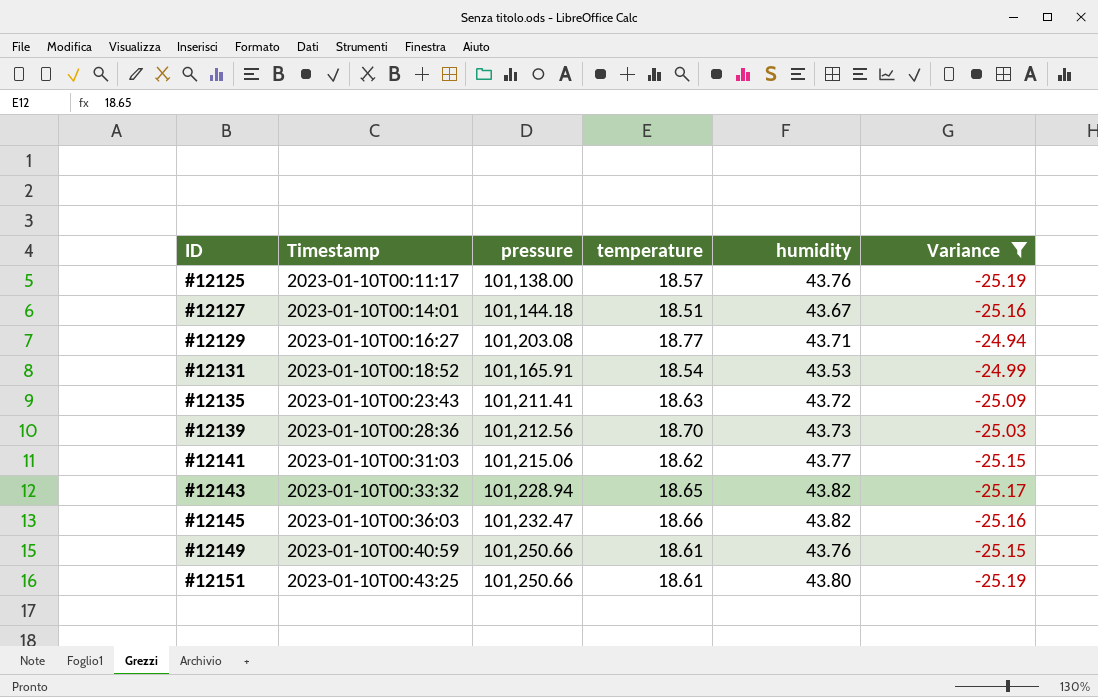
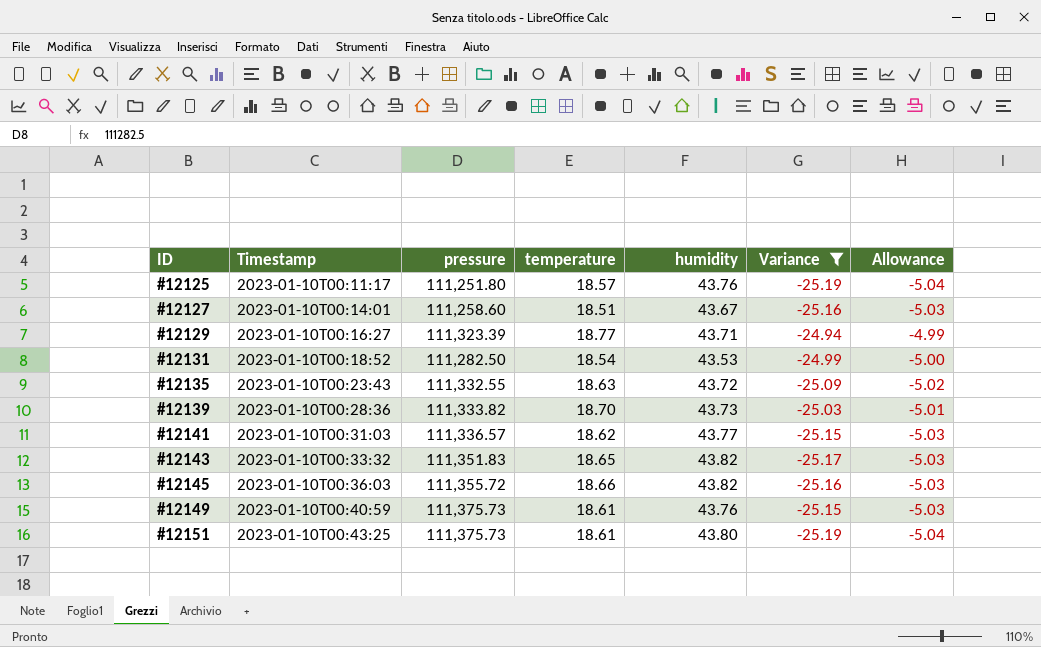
column Allowance | formula: none -> [Variance] * 0.2
#12125 | pressure: 101,138.00 -> 111,251.80
#12127 | pressure: 101,144.18 -> 111,258.60
#12129 | pressure: 101,203.08 -> 111,323.39
#12131 | pressure: 101,165.91 -> 111,282.50
#12135 | pressure: 101,211.41 -> 111,332.55
#12139 | pressure: 101,212.56 -> 111,333.82
#12141 | pressure: 101,215.06 -> 111,336.57
#12143 | pressure: 101,228.94 -> 111,351.83
#12145 | pressure: 101,232.47 -> 111,355.72
#12149 | pressure: 101,250.66 -> 111,375.73
#12151 | pressure: 101,250.66 -> 111,375.73

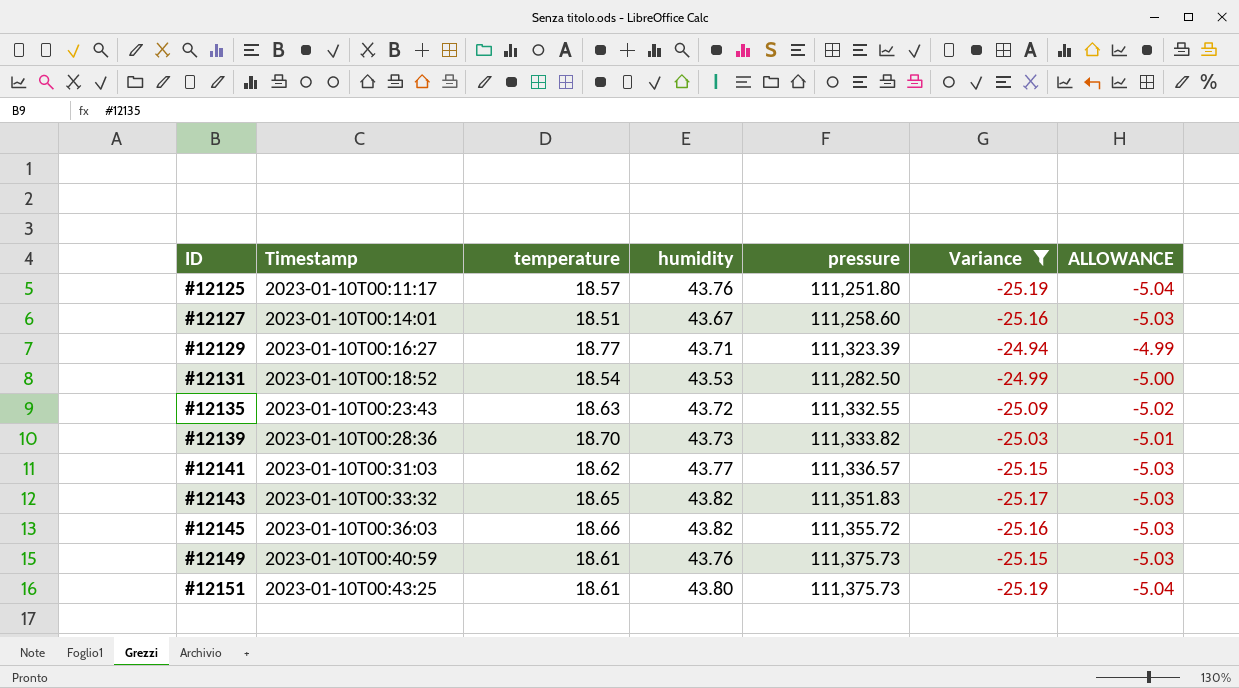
column pressure | position: 3 -> 5
column name: Allowance -> ALLOWANCE

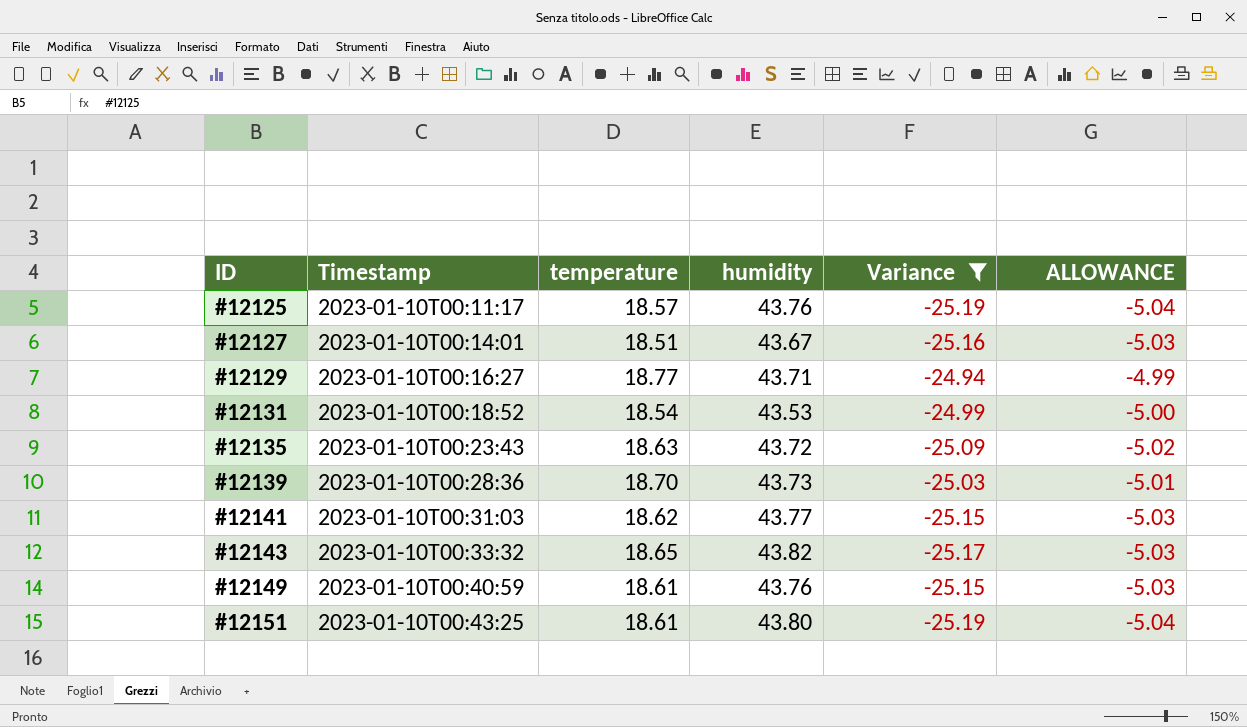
column pressure | position: 5 -> none
row #12145: 2023-01-10T00:36:03 | 18.66 | 43.82 | 111,355.72 | -25.16 | -5.03 -> none

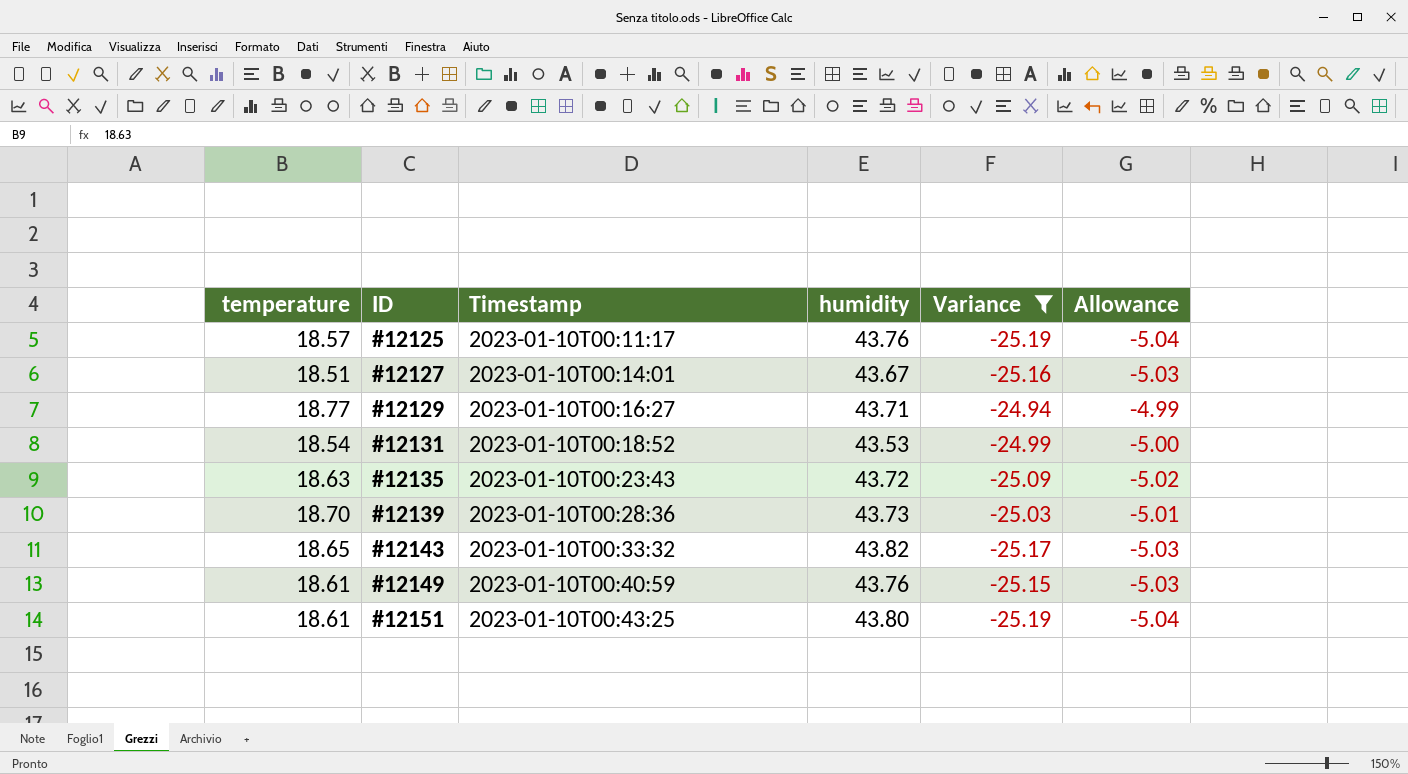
column temperature | position: 3 -> 1
column name: ALLOWANCE -> Allowance
row #12141: 2023-01-10T00:31:03 | 18.62 | 43.77 | -25.15 | -5.03 -> none

